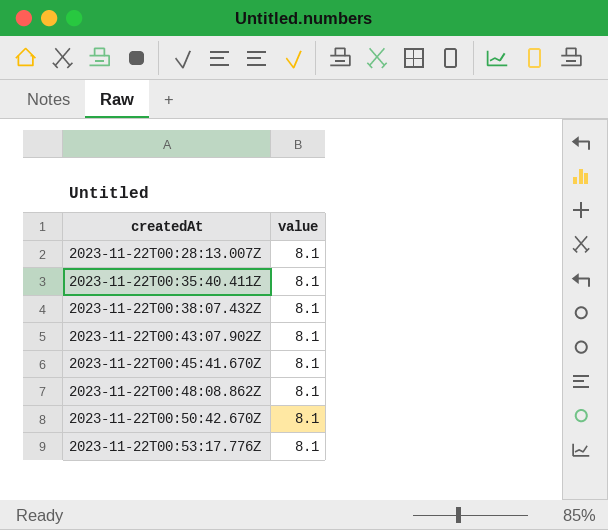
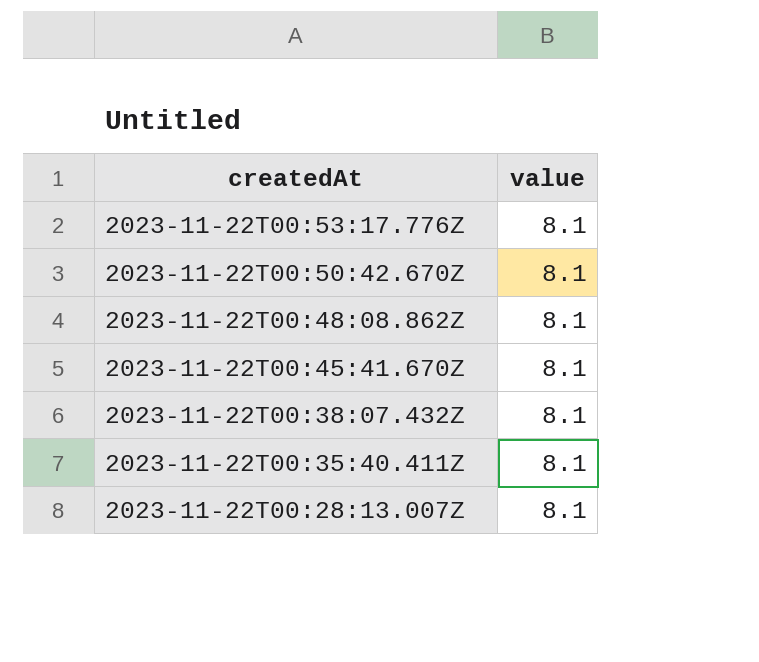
row order: createdAt ascending -> createdAt descending
row 2023-11-22T00:43:07.902Z: 8.1 -> none

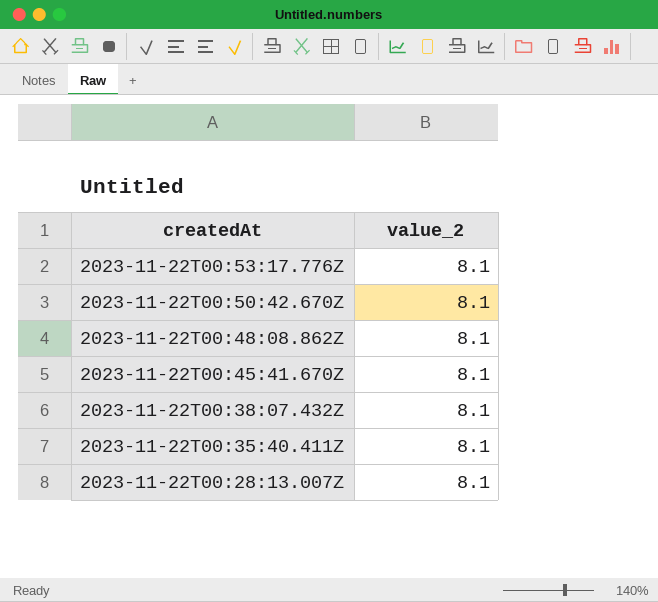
column name: value -> value_2

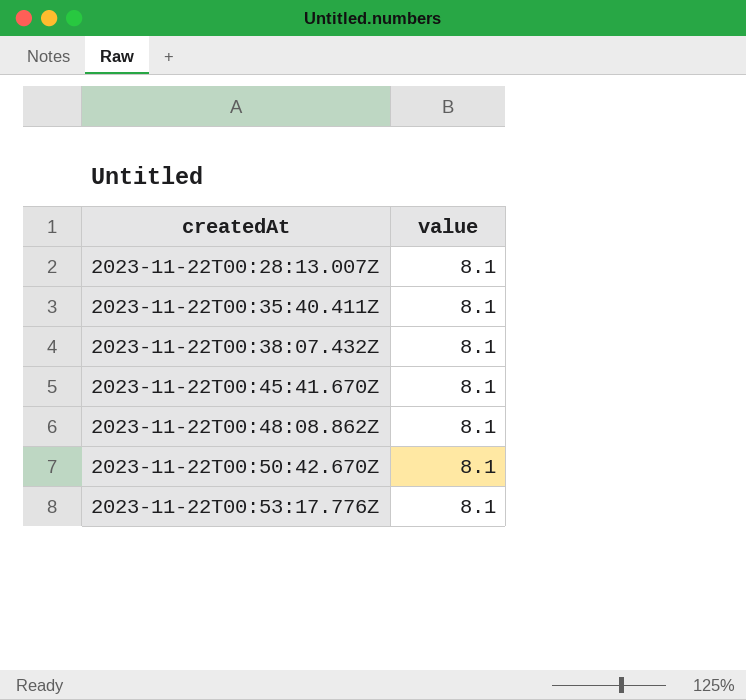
row order: createdAt descending -> createdAt ascending
column name: value_2 -> value

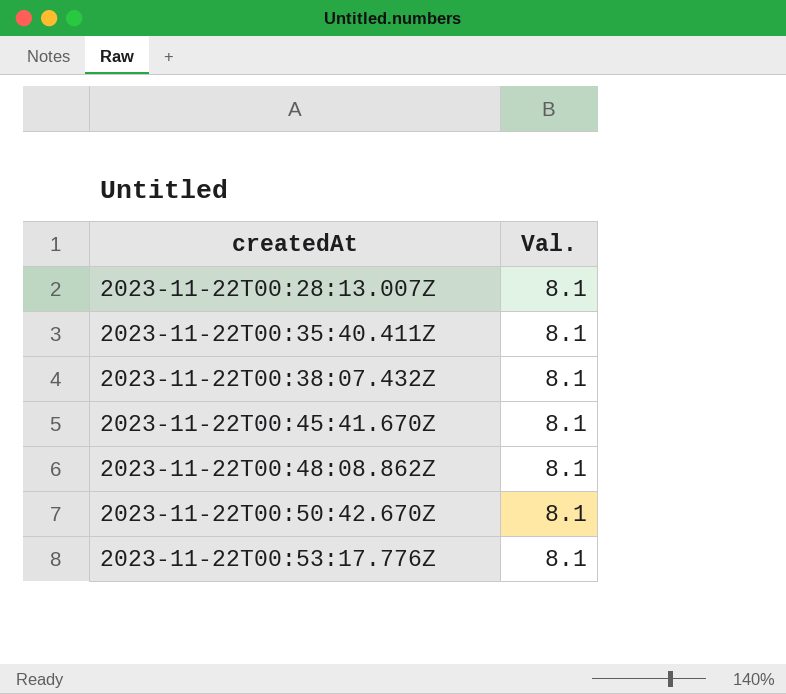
column name: value -> Val.

